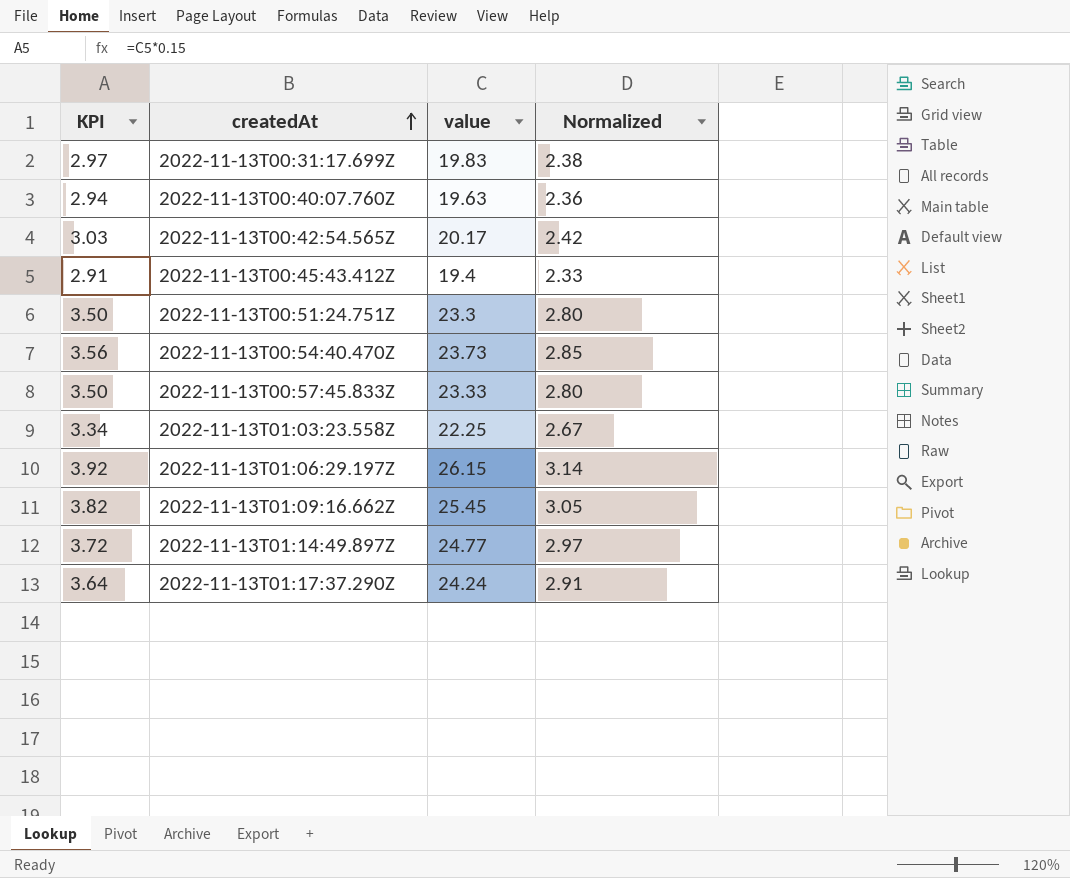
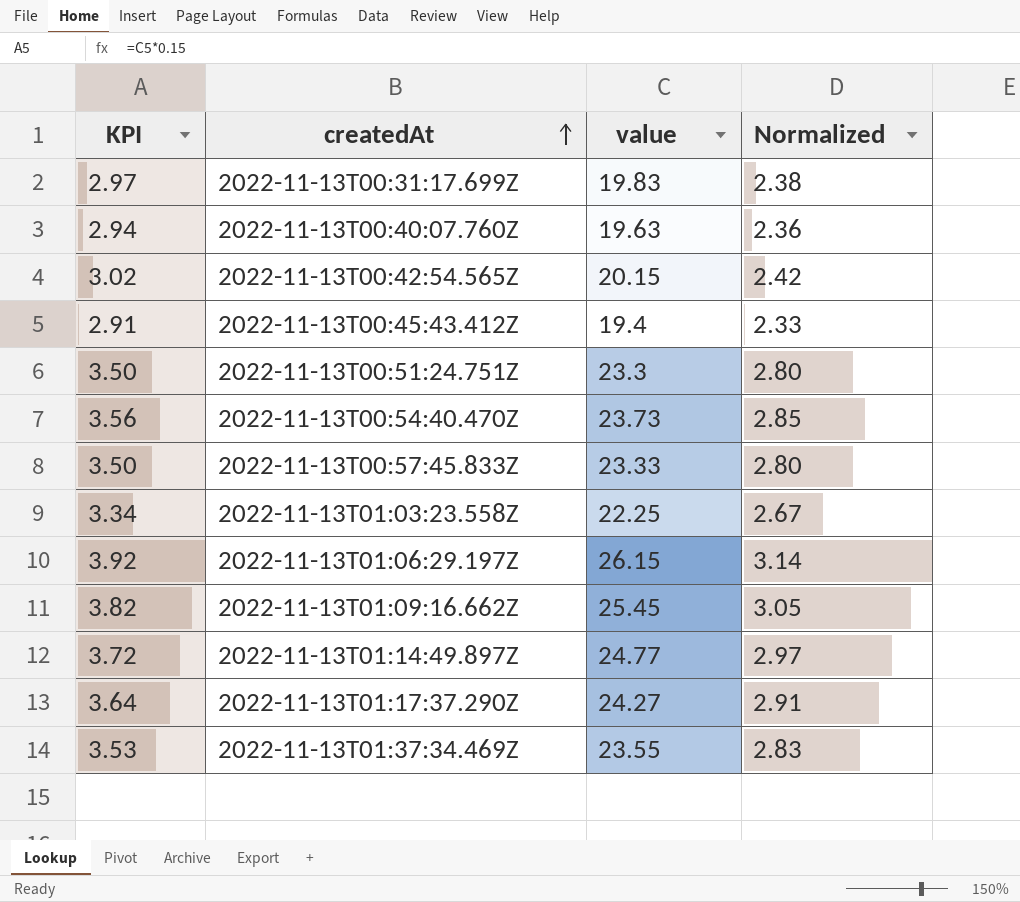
2022-11-13T00:42:54.565Z | KPI: 3.03 -> 3.02
2022-11-13T00:42:54.565Z | value: 20.17 -> 20.15
2022-11-13T01:17:37.290Z | value: 24.24 -> 24.27
row 2022-11-13T01:37:34.469Z: none -> 3.53 | 23.55 | 2.83

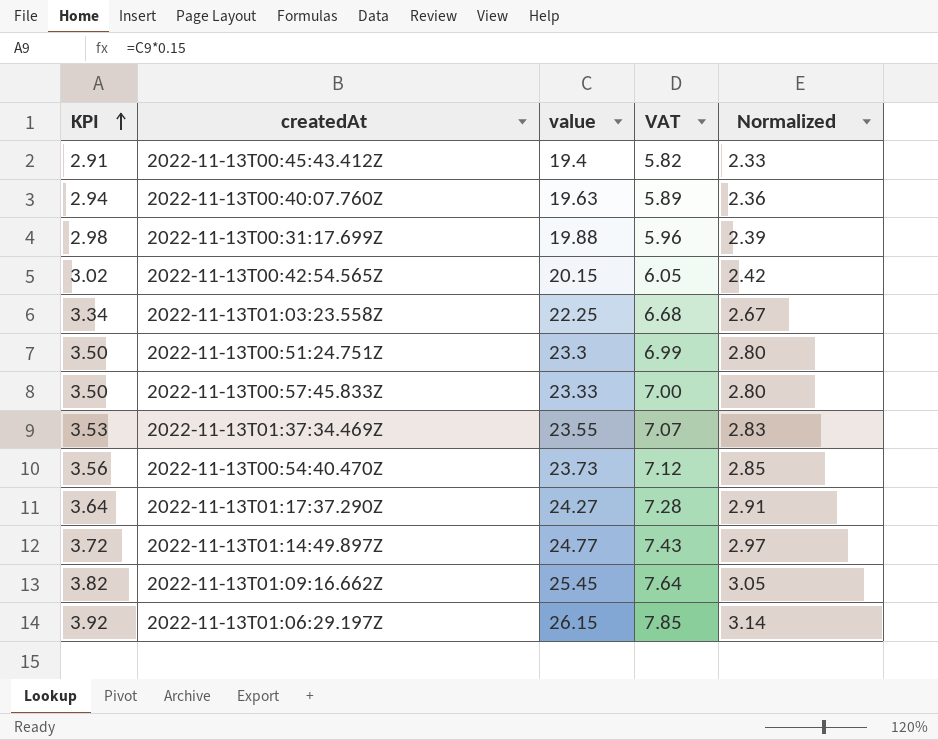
row order: createdAt ascending -> KPI ascending
column VAT | formula: none -> [value] * 0.3
2022-11-13T00:31:17.699Z | KPI: 2.97 -> 2.98
2022-11-13T00:31:17.699Z | value: 19.83 -> 19.88
2022-11-13T00:31:17.699Z | Normalized: 2.38 -> 2.39

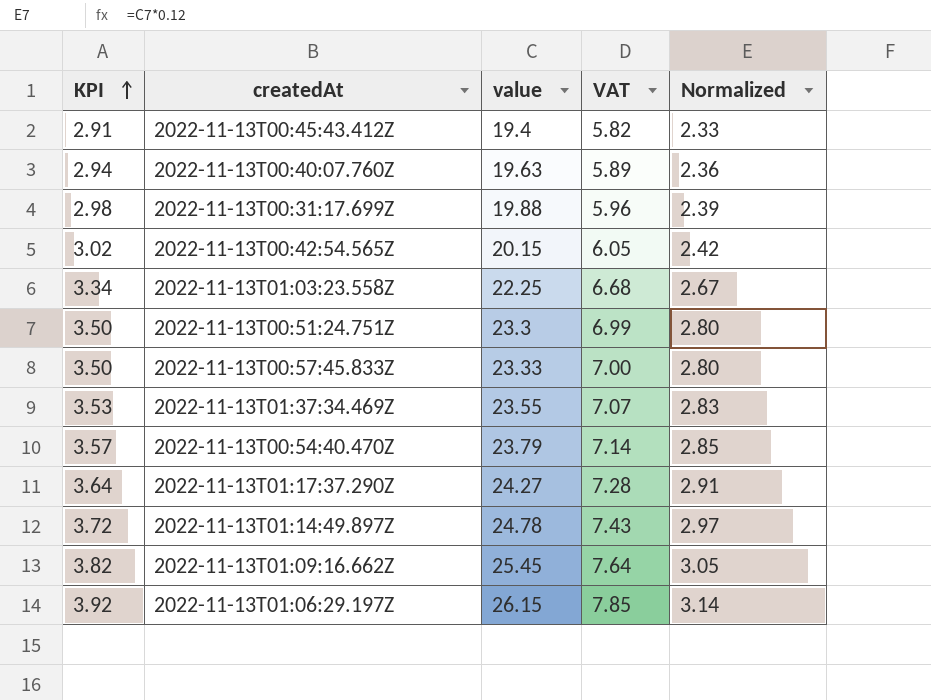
2022-11-13T00:54:40.470Z | KPI: 3.56 -> 3.57
2022-11-13T00:54:40.470Z | value: 23.73 -> 23.79
2022-11-13T00:54:40.470Z | VAT: 7.12 -> 7.14
2022-11-13T01:14:49.897Z | value: 24.77 -> 24.78

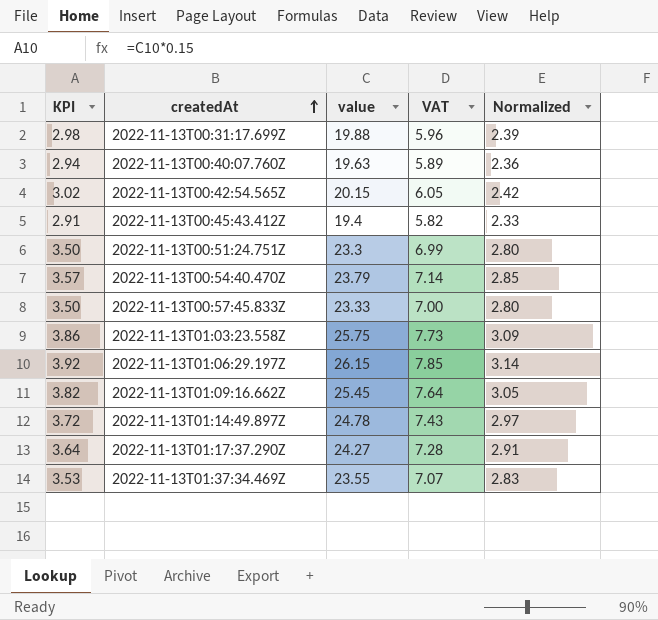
row order: KPI ascending -> createdAt ascending
2022-11-13T01:03:23.558Z | KPI: 3.34 -> 3.86
2022-11-13T01:03:23.558Z | value: 22.25 -> 25.75
2022-11-13T01:03:23.558Z | VAT: 6.68 -> 7.73
2022-11-13T01:03:23.558Z | Normalized: 2.67 -> 3.09

